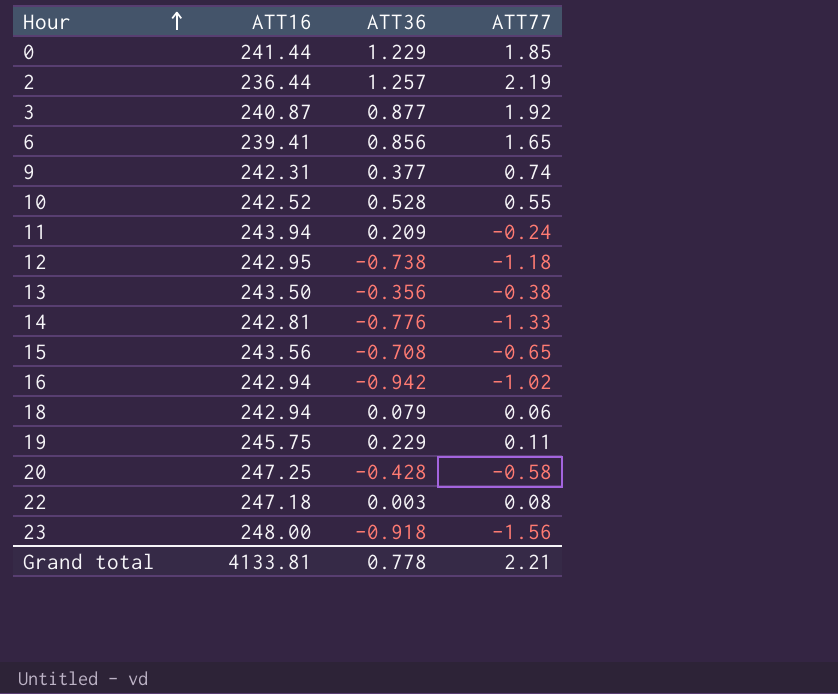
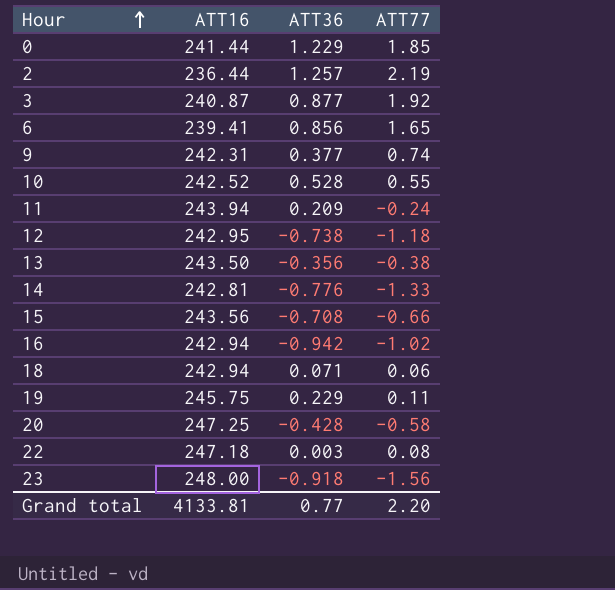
15 | ATT77: -0.65 -> -0.66
18 | ATT36: 0.079 -> 0.071
Grand total | ATT36: 0.778 -> 0.77
Grand total | ATT77: 2.21 -> 2.20

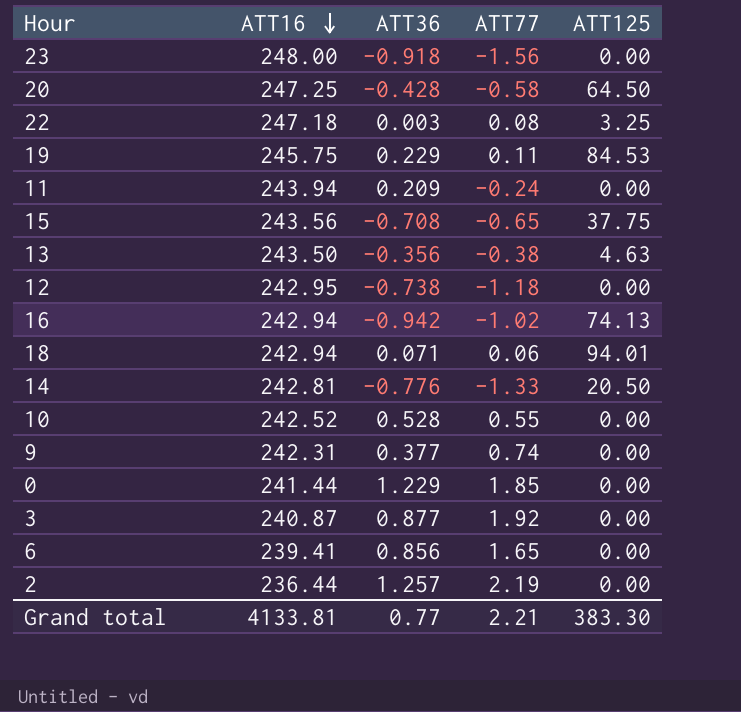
row order: Hour ascending -> ATT16 descending
column ATT125 | position: none -> 5
15 | ATT77: -0.66 -> -0.65
Grand total | ATT77: 2.20 -> 2.21

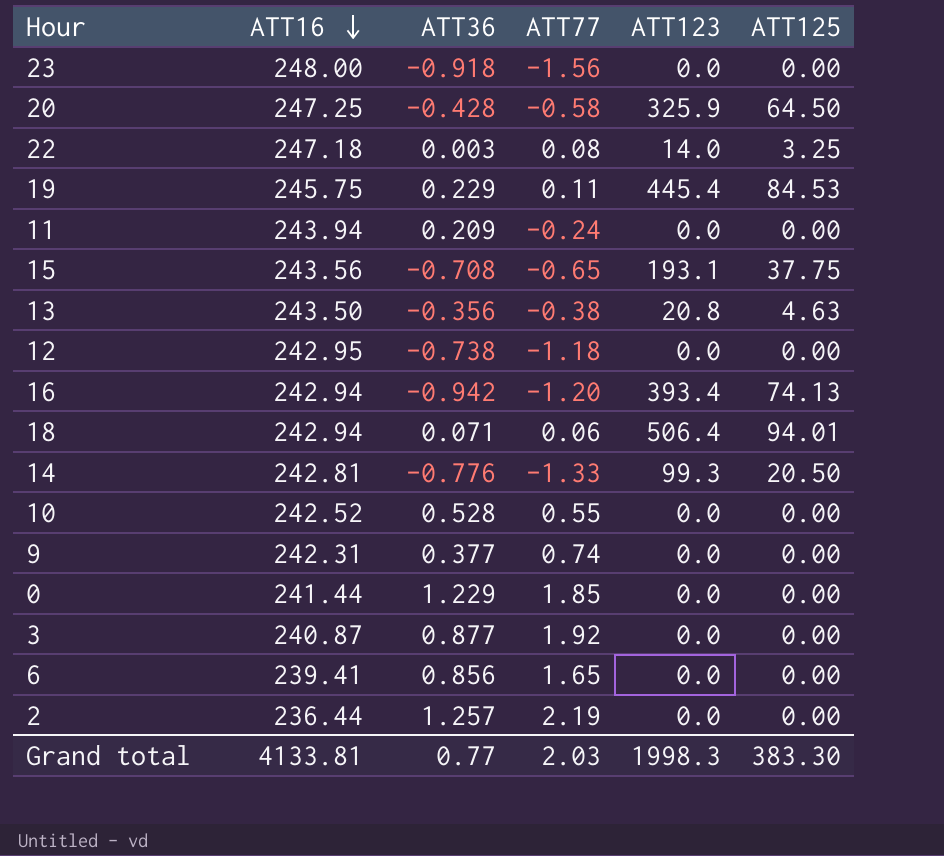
column ATT123 | position: none -> 5
16 | ATT77: -1.02 -> -1.20
Grand total | ATT77: 2.21 -> 2.03

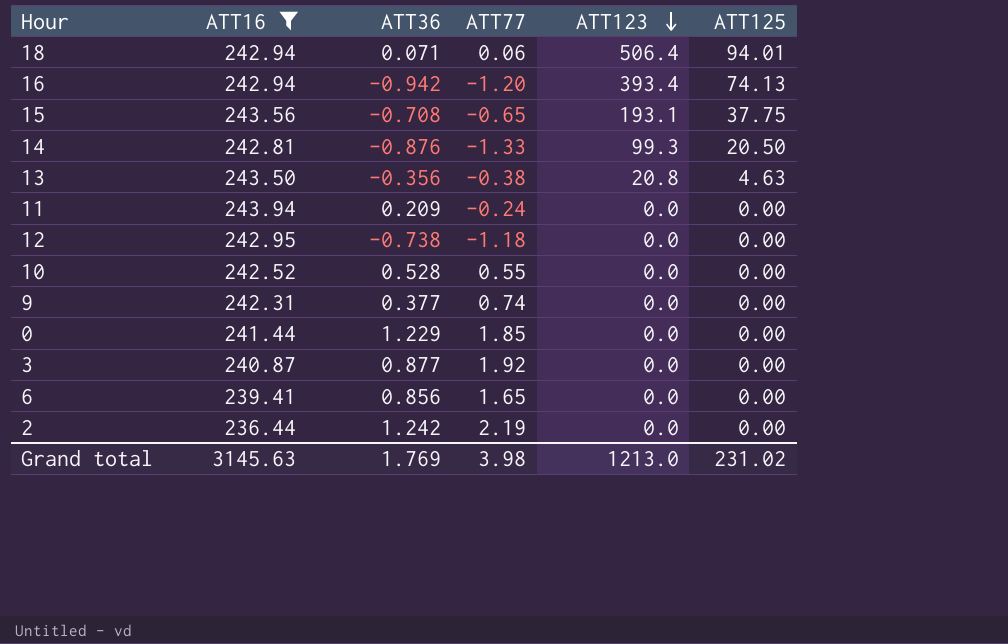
filter: none -> ATT16 <= 243.94
row order: ATT16 descending -> ATT123 descending
14 | ATT36: -0.776 -> -0.876
2 | ATT36: 1.257 -> 1.242
Grand total | ATT16: 4133.81 -> 3145.63
Grand total | ATT36: 0.77 -> 1.769
Grand total | ATT77: 2.03 -> 3.98
Grand total | ATT123: 1998.3 -> 1213.0
Grand total | ATT125: 383.30 -> 231.02

